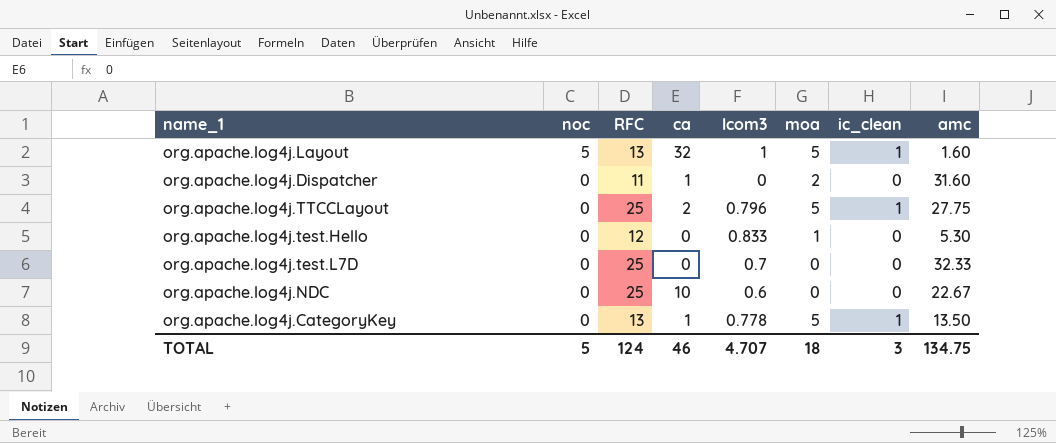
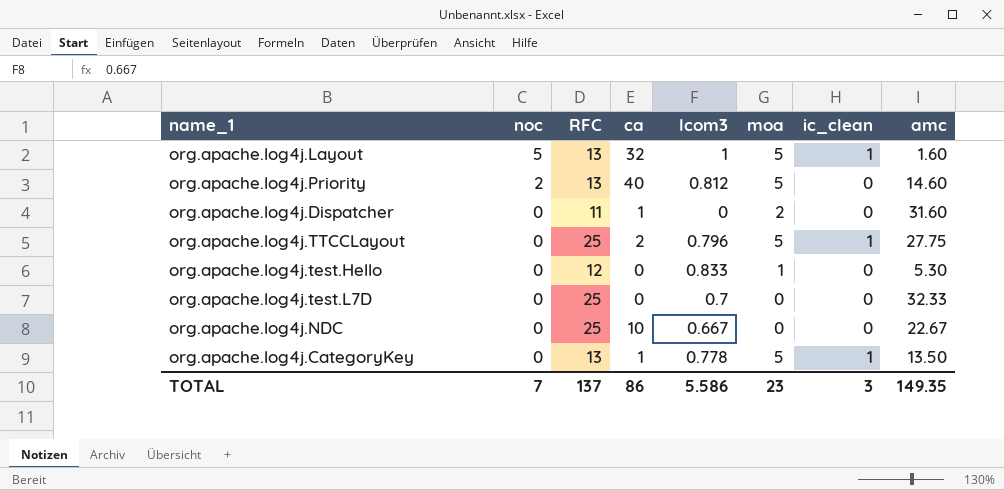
row org.apache.log4j.Priority: none -> 2 | 13 | 40 | 0.812 | 5 | 0 | 14.60
org.apache.log4j.NDC | lcom3: 0.6 -> 0.667
TOTAL | noc: 5 -> 7
TOTAL | RFC: 124 -> 137
TOTAL | ca: 46 -> 86
TOTAL | lcom3: 4.707 -> 5.586
TOTAL | moa: 18 -> 23
TOTAL | amc: 134.75 -> 149.35

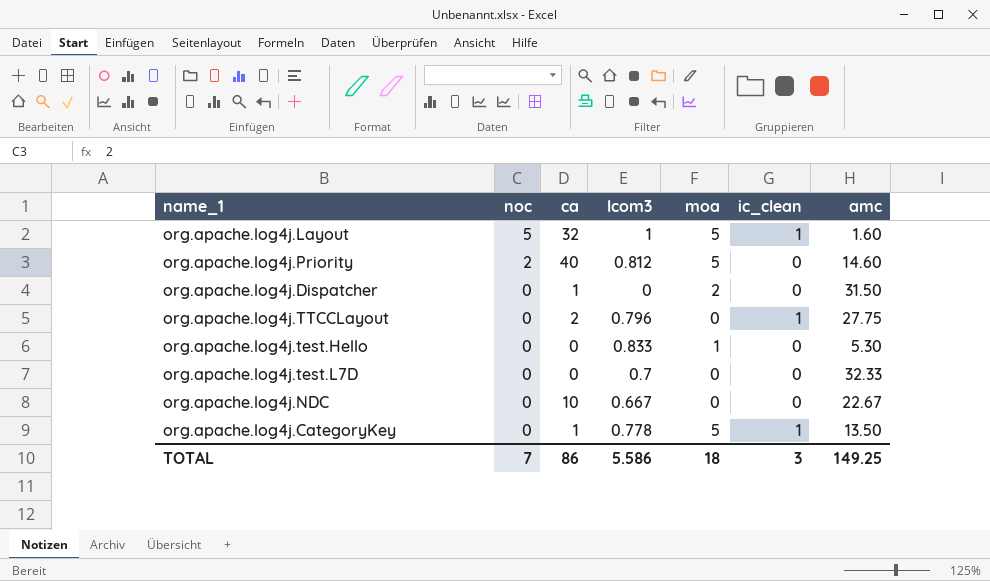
column RFC | position: 3 -> none
org.apache.log4j.Dispatcher | amc: 31.60 -> 31.50
org.apache.log4j.TTCCLayout | moa: 5 -> 0
TOTAL | moa: 23 -> 18
TOTAL | amc: 149.35 -> 149.25

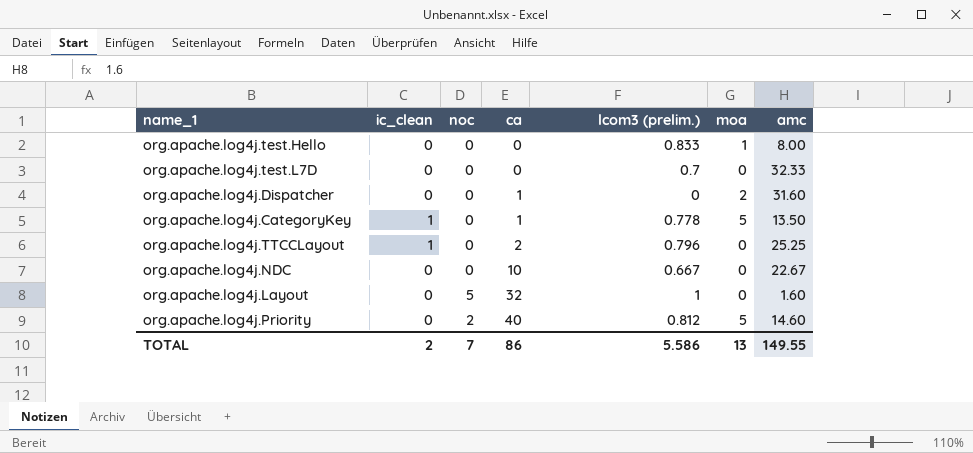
row order: noc descending -> ca ascending
column ic_clean | position: 6 -> 2
column name: lcom3 -> lcom3 (prelim.)
org.apache.log4j.test.Hello | amc: 5.30 -> 8.00
org.apache.log4j.Dispatcher | amc: 31.50 -> 31.60
org.apache.log4j.TTCCLayout | amc: 27.75 -> 25.25
org.apache.log4j.Layout | ic_clean: 1 -> 0
org.apache.log4j.Layout | moa: 5 -> 0
TOTAL | ic_clean: 3 -> 2
TOTAL | moa: 18 -> 13
TOTAL | amc: 149.25 -> 149.55

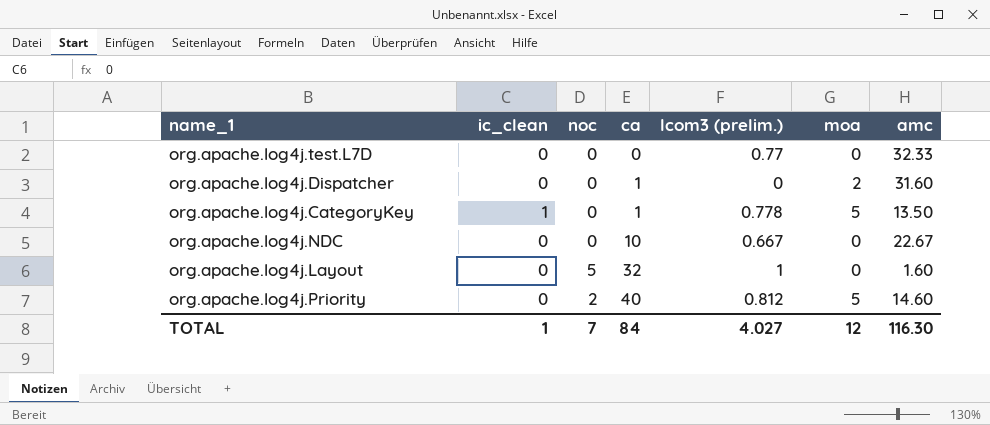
row org.apache.log4j.test.Hello: 0 | 0 | 0 | 0.833 | 1 | 8.00 -> none
row org.apache.log4j.TTCCLayout: 1 | 0 | 2 | 0.796 | 0 | 25.25 -> none
org.apache.log4j.test.L7D | lcom3 (prelim.): 0.7 -> 0.77
TOTAL | ic_clean: 2 -> 1
TOTAL | ca: 86 -> 84
TOTAL | lcom3 (prelim.): 5.586 -> 4.027
TOTAL | moa: 13 -> 12
TOTAL | amc: 149.55 -> 116.30

